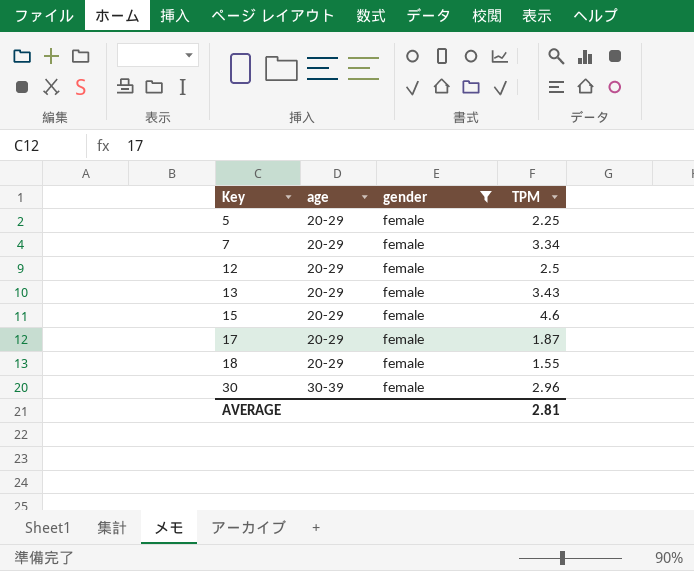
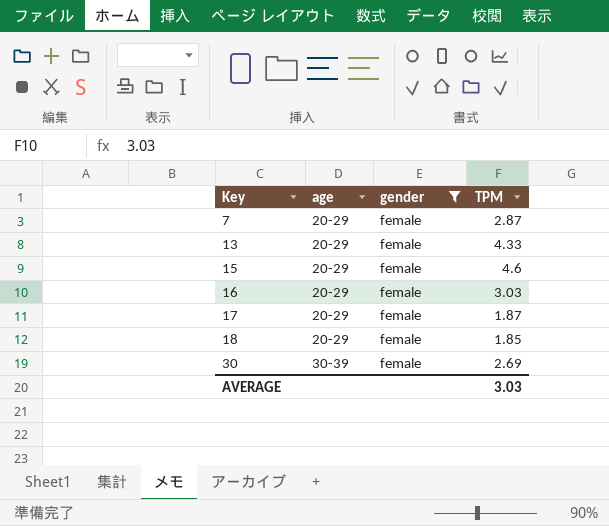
row 5: 20-29 | female | 2.25 -> none
row 12: 20-29 | female | 2.5 -> none
7 | TPM: 3.34 -> 2.87
13 | TPM: 3.43 -> 4.33
row 16: none -> 20-29 | female | 3.03
18 | TPM: 1.55 -> 1.85
30 | TPM: 2.96 -> 2.69
AVERAGE | TPM: 2.81 -> 3.03

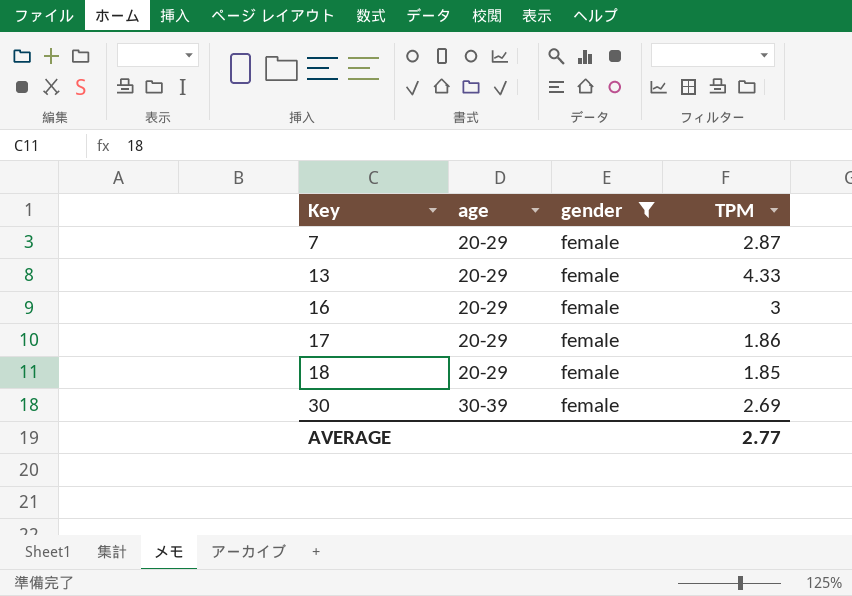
row 15: 20-29 | female | 4.6 -> none
16 | TPM: 3.03 -> 3
17 | TPM: 1.87 -> 1.86
AVERAGE | TPM: 3.03 -> 2.77

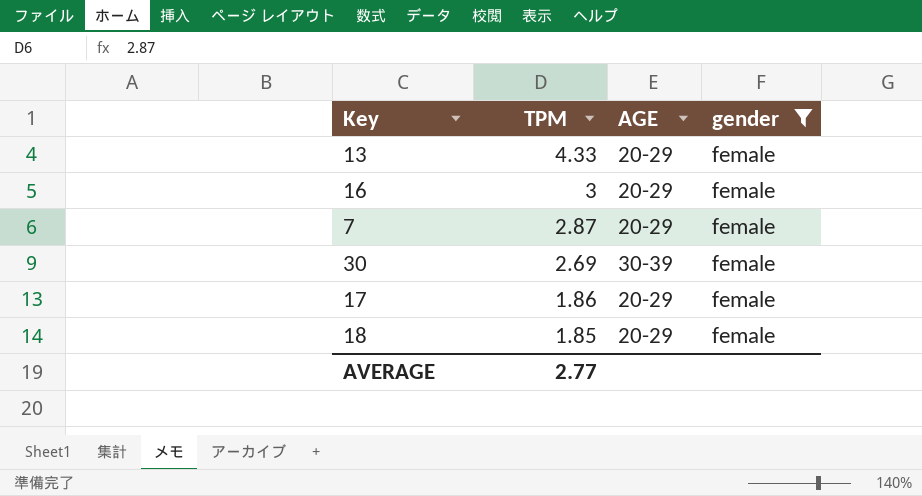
row order: Key ascending -> TPM descending
column TPM | position: 4 -> 2
column name: age -> AGE

